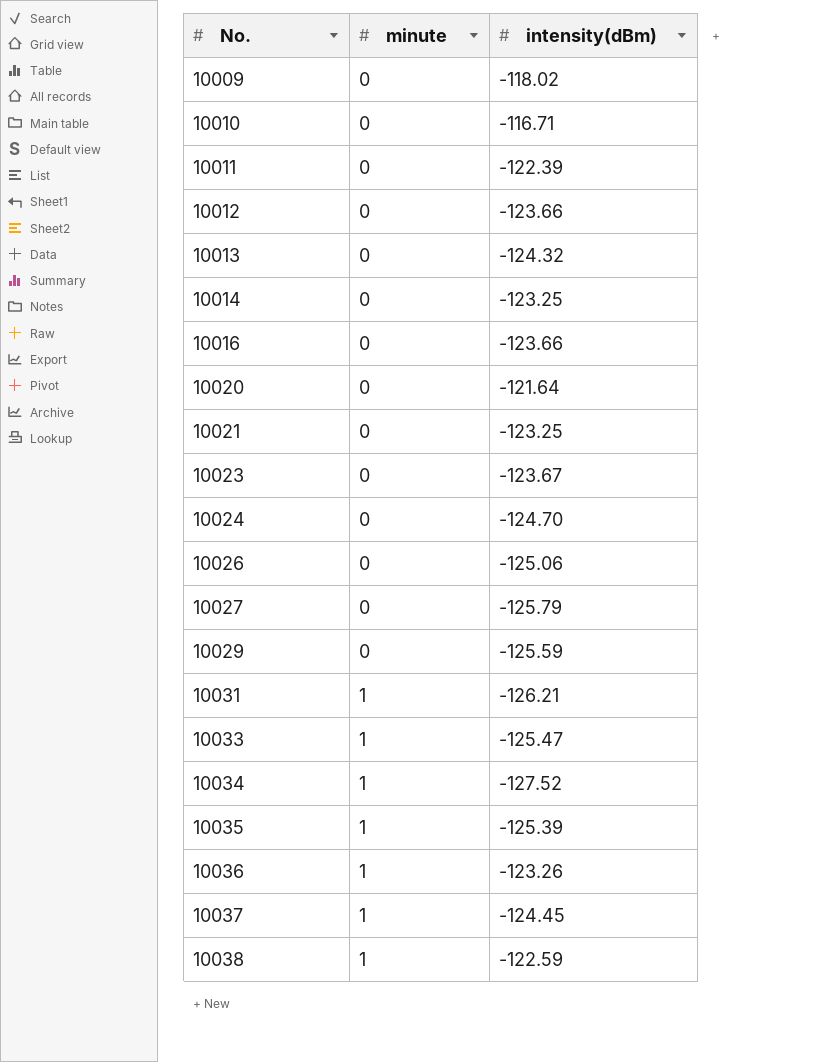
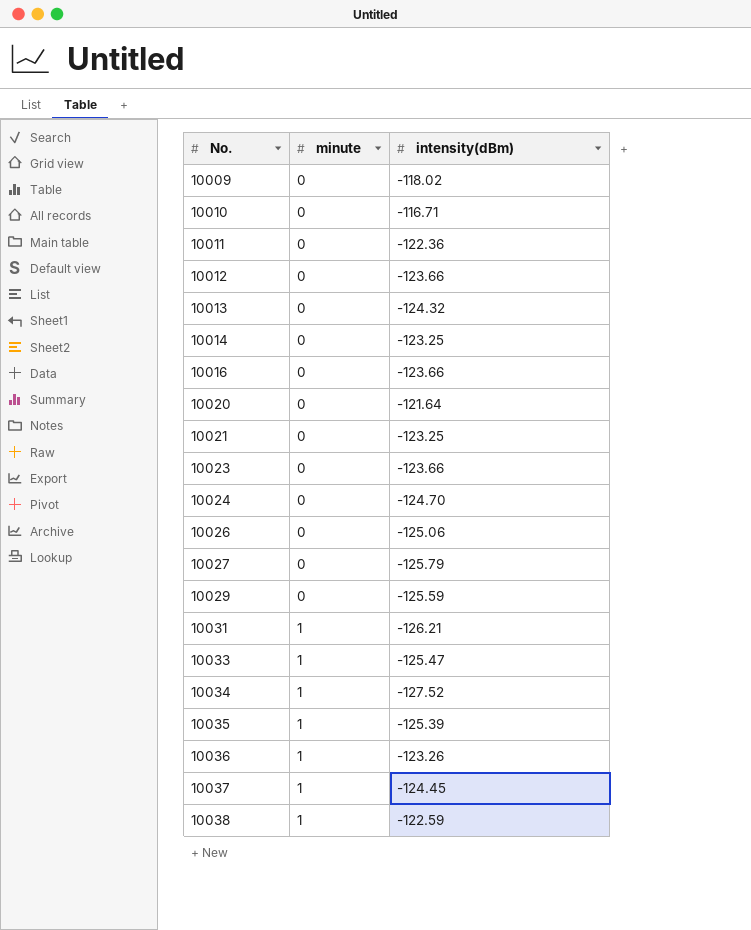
10011 | intensity(dBm): -122.39 -> -122.36
10023 | intensity(dBm): -123.67 -> -123.66

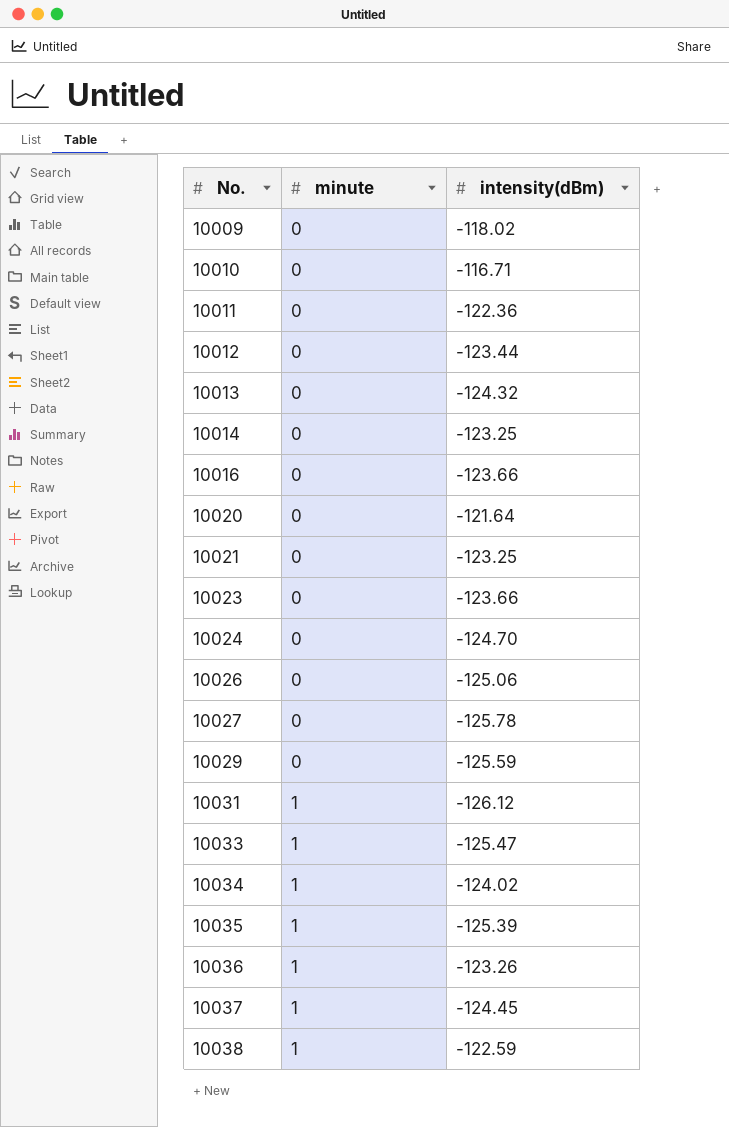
10012 | intensity(dBm): -123.66 -> -123.44
10027 | intensity(dBm): -125.79 -> -125.78
10031 | intensity(dBm): -126.21 -> -126.12
10034 | intensity(dBm): -127.52 -> -124.02

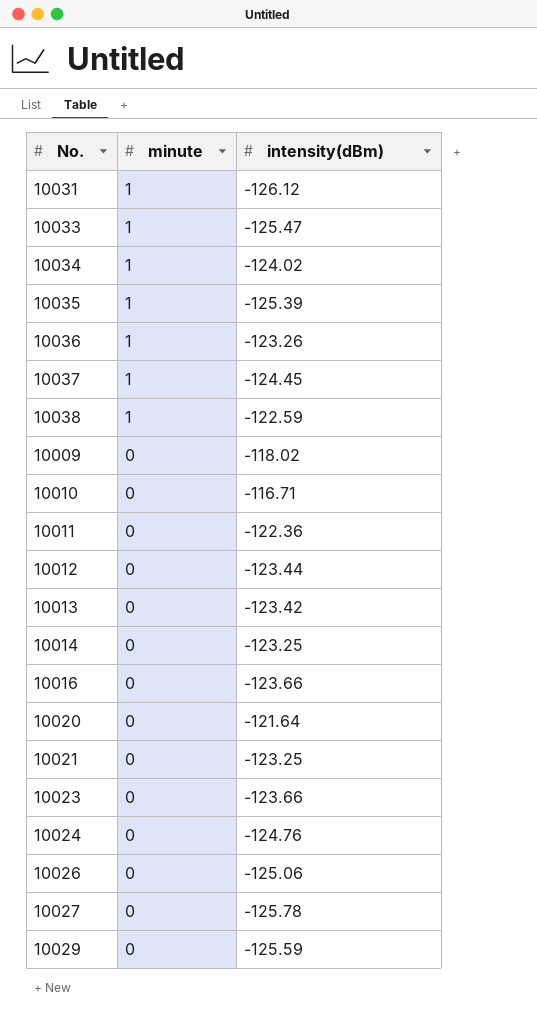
row order: No. ascending -> minute descending
10013 | intensity(dBm): -124.32 -> -123.42
10024 | intensity(dBm): -124.70 -> -124.76

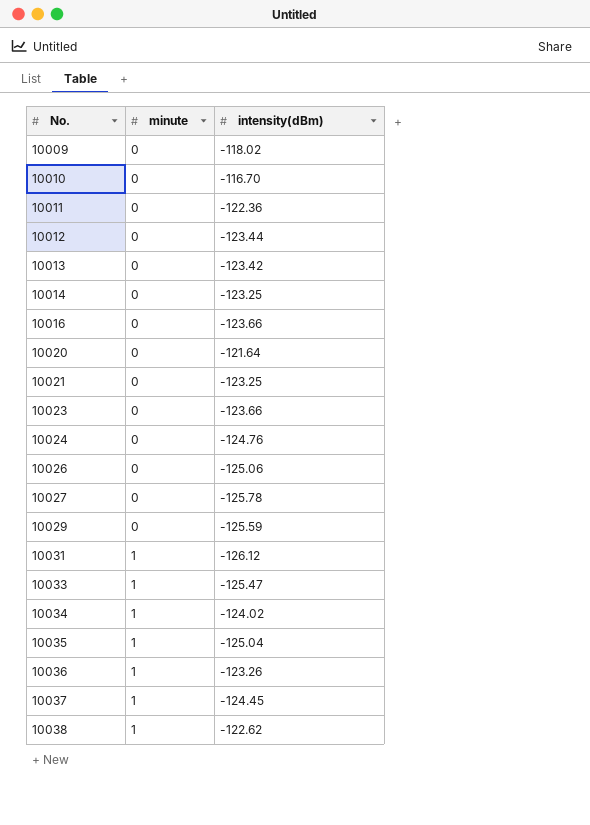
row order: minute descending -> No. ascending
10010 | intensity(dBm): -116.71 -> -116.70
10035 | intensity(dBm): -125.39 -> -125.04
10038 | intensity(dBm): -122.59 -> -122.62

